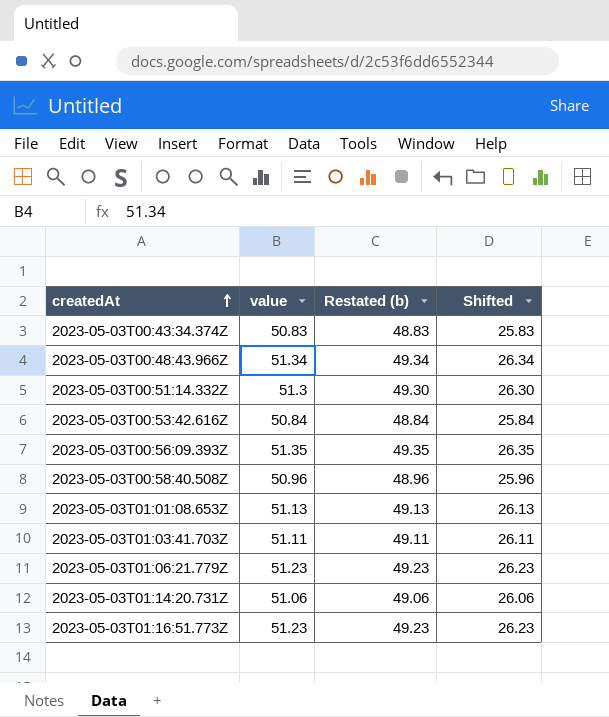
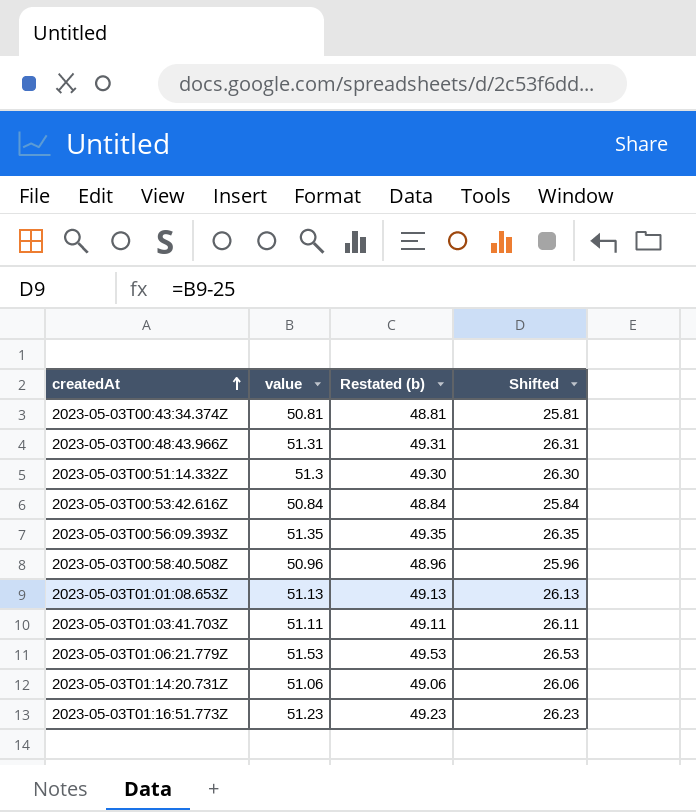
2023-05-03T00:43:34.374Z | value: 50.83 -> 50.81
2023-05-03T00:43:34.374Z | Restated (b): 48.83 -> 48.81
2023-05-03T00:43:34.374Z | Shifted: 25.83 -> 25.81
2023-05-03T00:48:43.966Z | value: 51.34 -> 51.31
2023-05-03T00:48:43.966Z | Restated (b): 49.34 -> 49.31
2023-05-03T00:48:43.966Z | Shifted: 26.34 -> 26.31
2023-05-03T01:06:21.779Z | value: 51.23 -> 51.53
2023-05-03T01:06:21.779Z | Restated (b): 49.23 -> 49.53
2023-05-03T01:06:21.779Z | Shifted: 26.23 -> 26.53

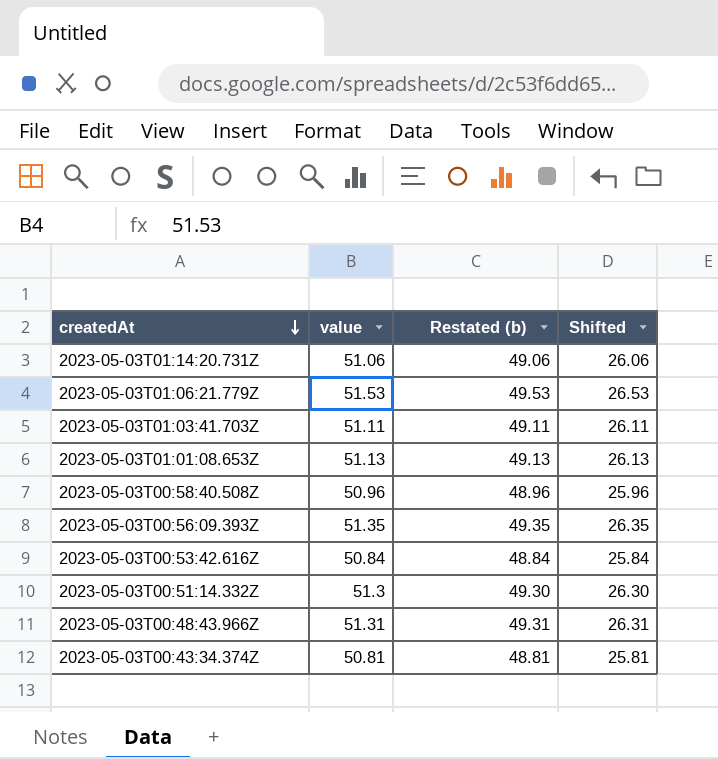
row order: createdAt ascending -> createdAt descending
row 2023-05-03T01:16:51.773Z: 51.23 | 49.23 | 26.23 -> none

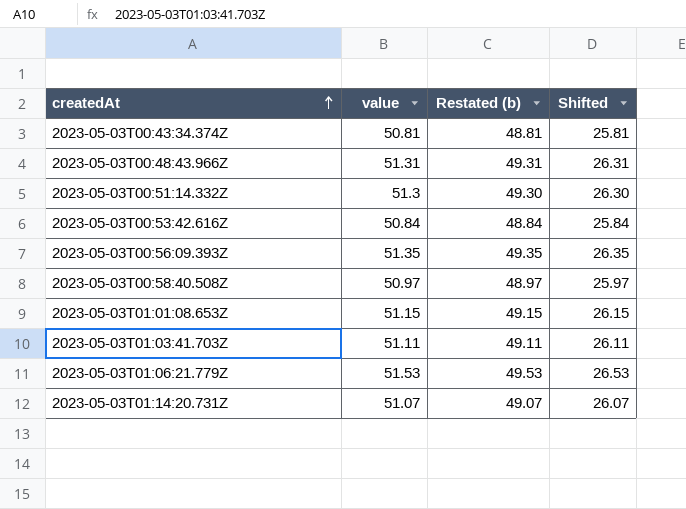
row order: createdAt descending -> createdAt ascending
2023-05-03T00:58:40.508Z | value: 50.96 -> 50.97
2023-05-03T00:58:40.508Z | Restated (b): 48.96 -> 48.97
2023-05-03T00:58:40.508Z | Shifted: 25.96 -> 25.97
2023-05-03T01:01:08.653Z | value: 51.13 -> 51.15
2023-05-03T01:01:08.653Z | Restated (b): 49.13 -> 49.15
2023-05-03T01:01:08.653Z | Shifted: 26.13 -> 26.15
2023-05-03T01:14:20.731Z | value: 51.06 -> 51.07
2023-05-03T01:14:20.731Z | Restated (b): 49.06 -> 49.07
2023-05-03T01:14:20.731Z | Shifted: 26.06 -> 26.07

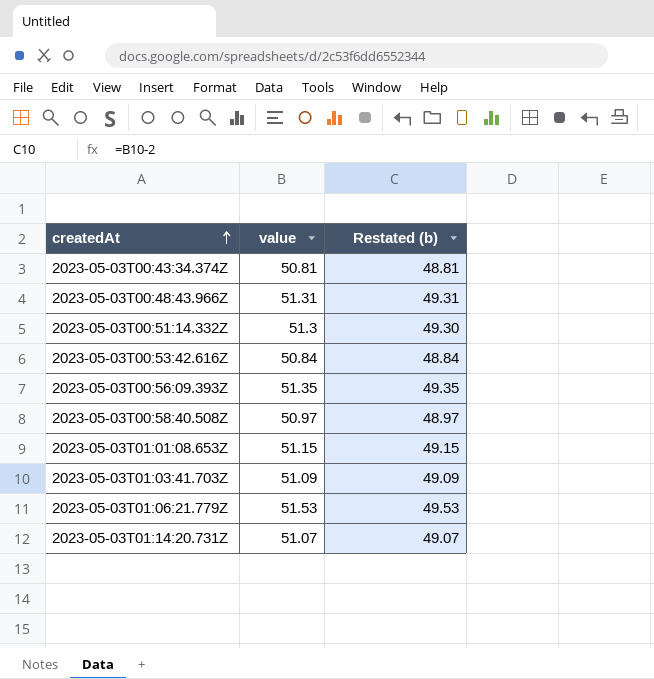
column Shifted | formula: [value] - 25 -> none
2023-05-03T01:03:41.703Z | value: 51.11 -> 51.09
2023-05-03T01:03:41.703Z | Restated (b): 49.11 -> 49.09

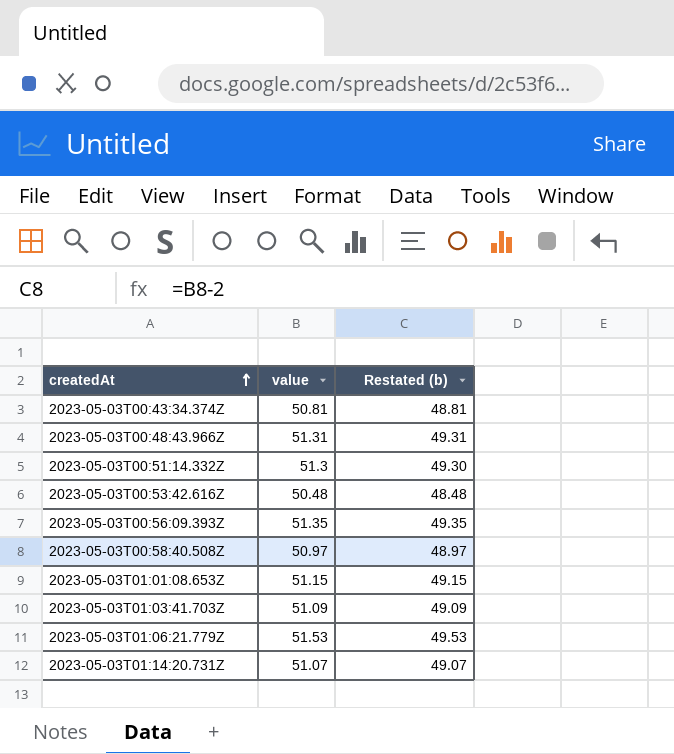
2023-05-03T00:53:42.616Z | value: 50.84 -> 50.48
2023-05-03T00:53:42.616Z | Restated (b): 48.84 -> 48.48

